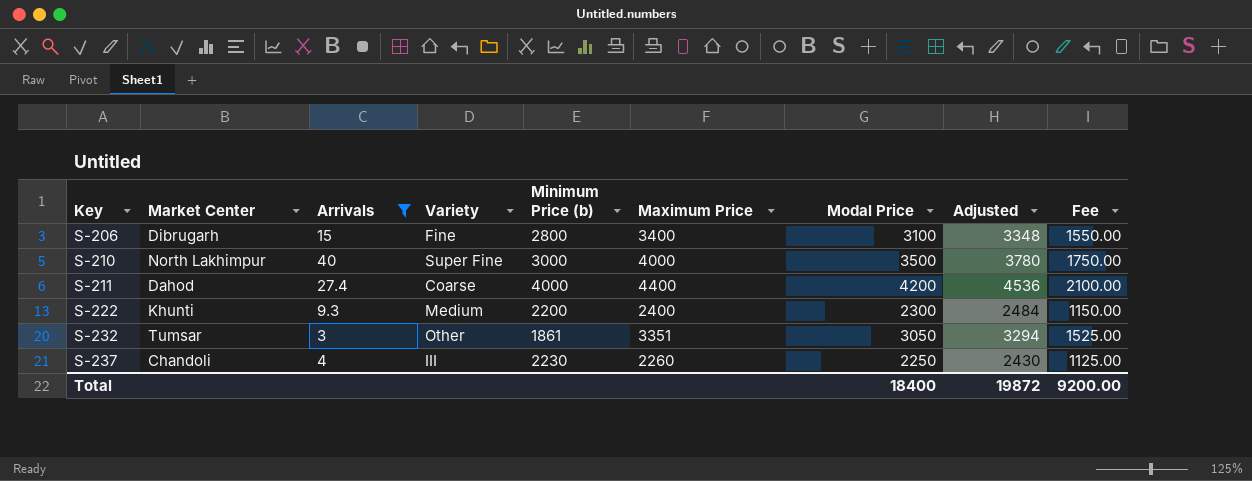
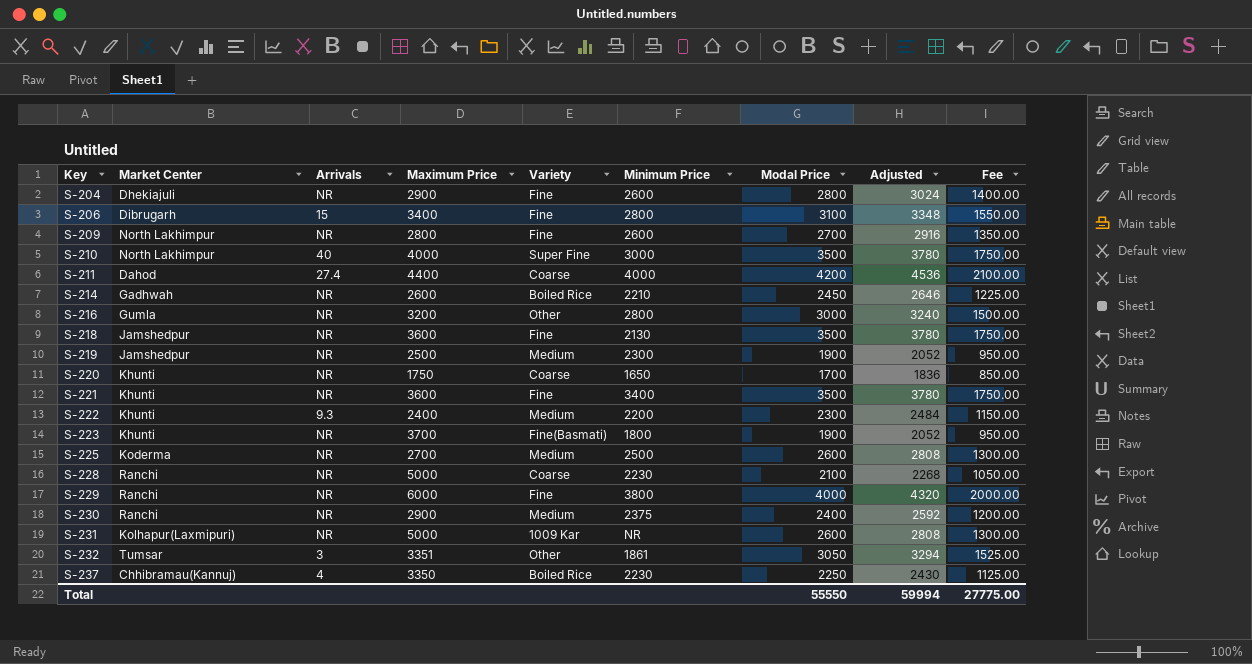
filter: Arrivals != NR -> none
column Maximum Price | position: 6 -> 4
column name: Minimum Price (b) -> Minimum Price
S-237 | Market Center: Chandoli -> Chhibramau(Kannuj)
S-237 | Maximum Price: 2260 -> 3350
S-237 | Variety: III -> Boiled Rice
Total | Modal Price: 18400 -> 55550
Total | Adjusted: 19872 -> 59994
Total | Fee: 9200.00 -> 27775.00

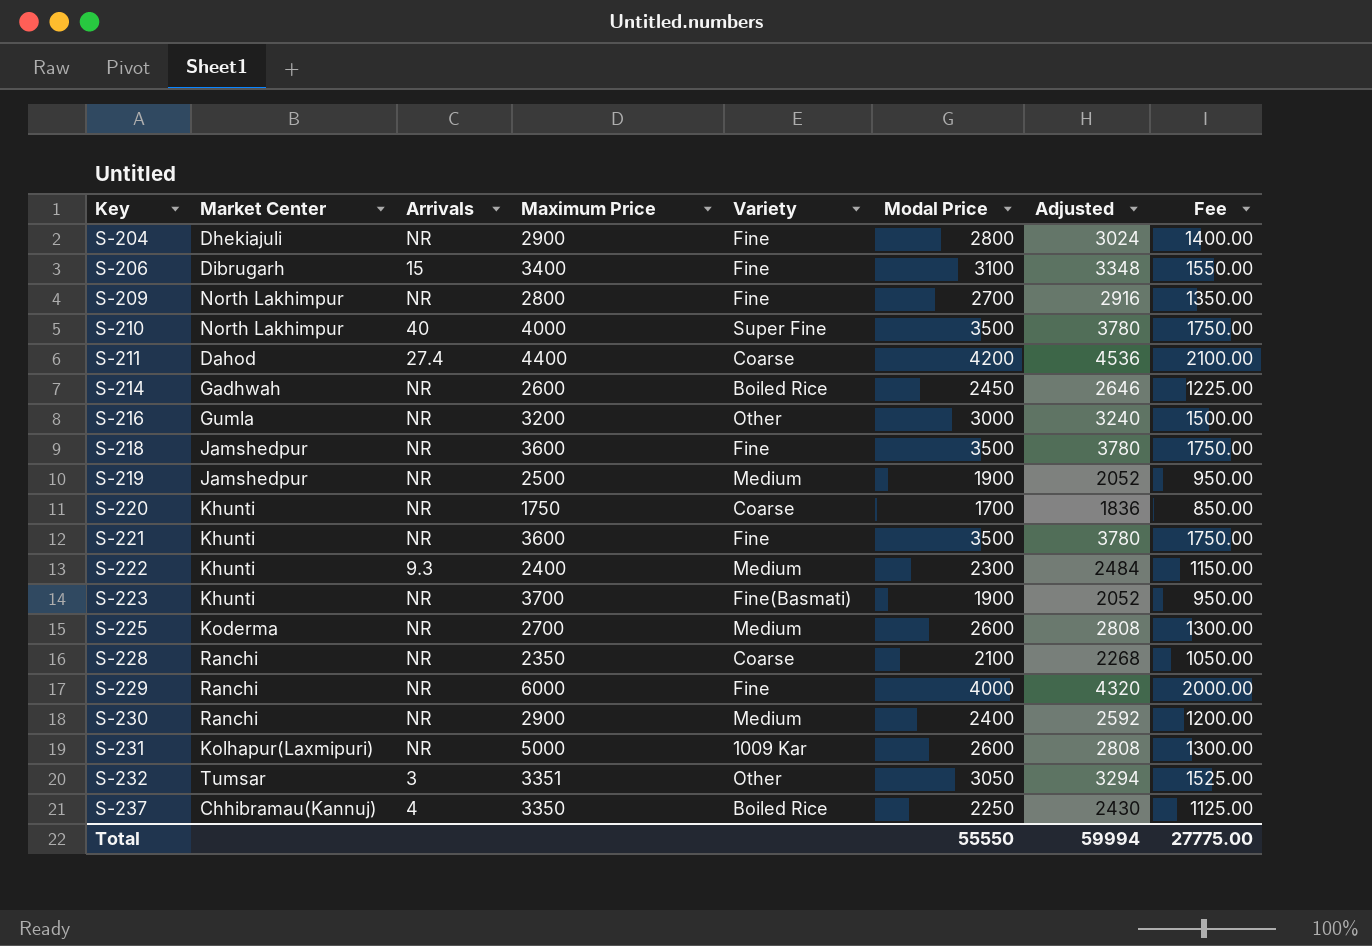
column Minimum Price | position: 6 -> none
S-228 | Maximum Price: 5000 -> 2350

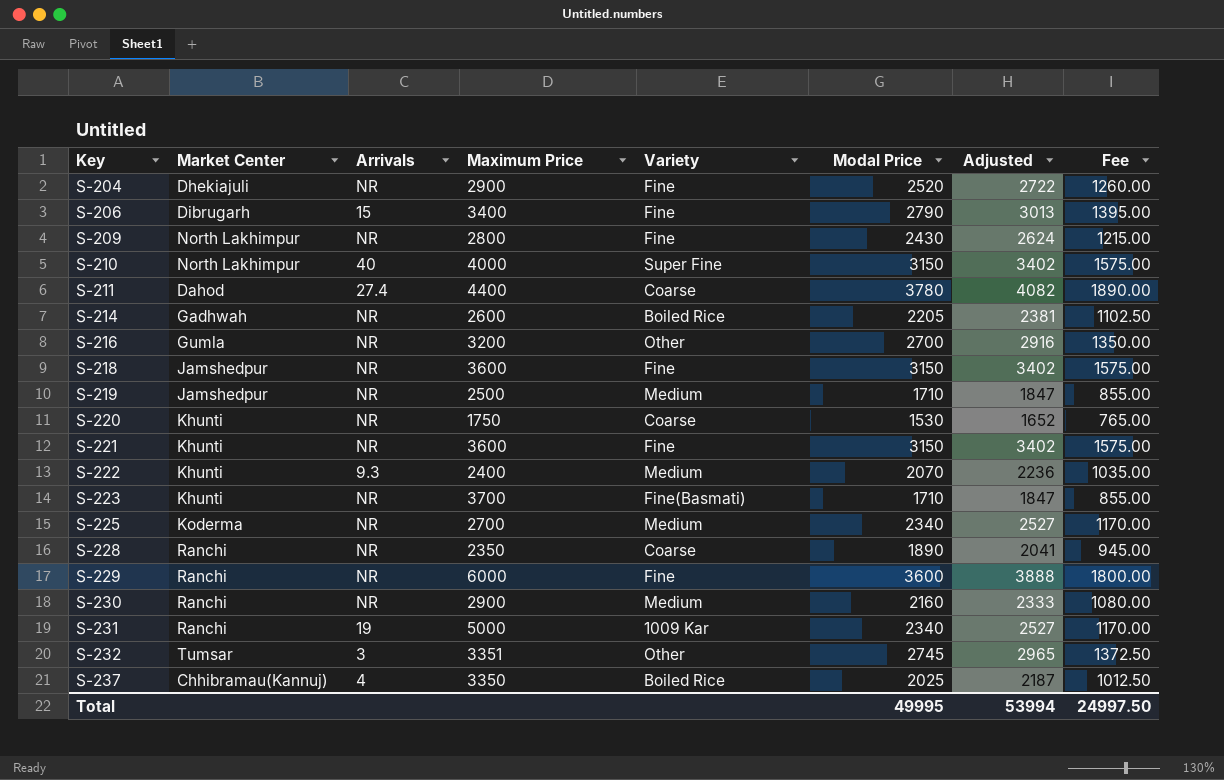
S-204 | Modal Price: 2800 -> 2520
S-204 | Adjusted: 3024 -> 2722
S-204 | Fee: 1400.00 -> 1260.00
S-206 | Modal Price: 3100 -> 2790
S-206 | Adjusted: 3348 -> 3013
S-206 | Fee: 1550.00 -> 1395.00
S-209 | Modal Price: 2700 -> 2430
S-209 | Adjusted: 2916 -> 2624
S-209 | Fee: 1350.00 -> 1215.00
S-210 | Modal Price: 3500 -> 3150
S-210 | Adjusted: 3780 -> 3402
S-210 | Fee: 1750.00 -> 1575.00
S-211 | Modal Price: 4200 -> 3780
S-211 | Adjusted: 4536 -> 4082
S-211 | Fee: 2100.00 -> 1890.00
S-214 | Modal Price: 2450 -> 2205
S-214 | Adjusted: 2646 -> 2381
S-214 | Fee: 1225.00 -> 1102.50
S-216 | Modal Price: 3000 -> 2700
S-216 | Adjusted: 3240 -> 2916
S-216 | Fee: 1500.00 -> 1350.00
S-218 | Modal Price: 3500 -> 3150
S-218 | Adjusted: 3780 -> 3402
S-218 | Fee: 1750.00 -> 1575.00
S-219 | Modal Price: 1900 -> 1710
S-219 | Adjusted: 2052 -> 1847
S-219 | Fee: 950.00 -> 855.00
S-220 | Modal Price: 1700 -> 1530
S-220 | Adjusted: 1836 -> 1652
S-220 | Fee: 850.00 -> 765.00
S-221 | Modal Price: 3500 -> 3150
S-221 | Adjusted: 3780 -> 3402
S-221 | Fee: 1750.00 -> 1575.00
S-222 | Modal Price: 2300 -> 2070
S-222 | Adjusted: 2484 -> 2236
S-222 | Fee: 1150.00 -> 1035.00
S-223 | Modal Price: 1900 -> 1710
S-223 | Adjusted: 2052 -> 1847
S-223 | Fee: 950.00 -> 855.00
S-225 | Modal Price: 2600 -> 2340
S-225 | Adjusted: 2808 -> 2527
S-225 | Fee: 1300.00 -> 1170.00
S-228 | Modal Price: 2100 -> 1890
S-228 | Adjusted: 2268 -> 2041
S-228 | Fee: 1050.00 -> 945.00
S-229 | Modal Price: 4000 -> 3600
S-229 | Adjusted: 4320 -> 3888
S-229 | Fee: 2000.00 -> 1800.00
S-230 | Modal Price: 2400 -> 2160
S-230 | Adjusted: 2592 -> 2333
S-230 | Fee: 1200.00 -> 1080.00
S-231 | Market Center: Kolhapur(Laxmipuri) -> Ranchi
S-231 | Arrivals: NR -> 19
S-231 | Modal Price: 2600 -> 2340
S-231 | Adjusted: 2808 -> 2527
S-231 | Fee: 1300.00 -> 1170.00
S-232 | Modal Price: 3050 -> 2745
S-232 | Adjusted: 3294 -> 2965
S-232 | Fee: 1525.00 -> 1372.50
S-237 | Modal Price: 2250 -> 2025
S-237 | Adjusted: 2430 -> 2187
S-237 | Fee: 1125.00 -> 1012.50
Total | Modal Price: 55550 -> 49995
Total | Adjusted: 59994 -> 53994
Total | Fee: 27775.00 -> 24997.50

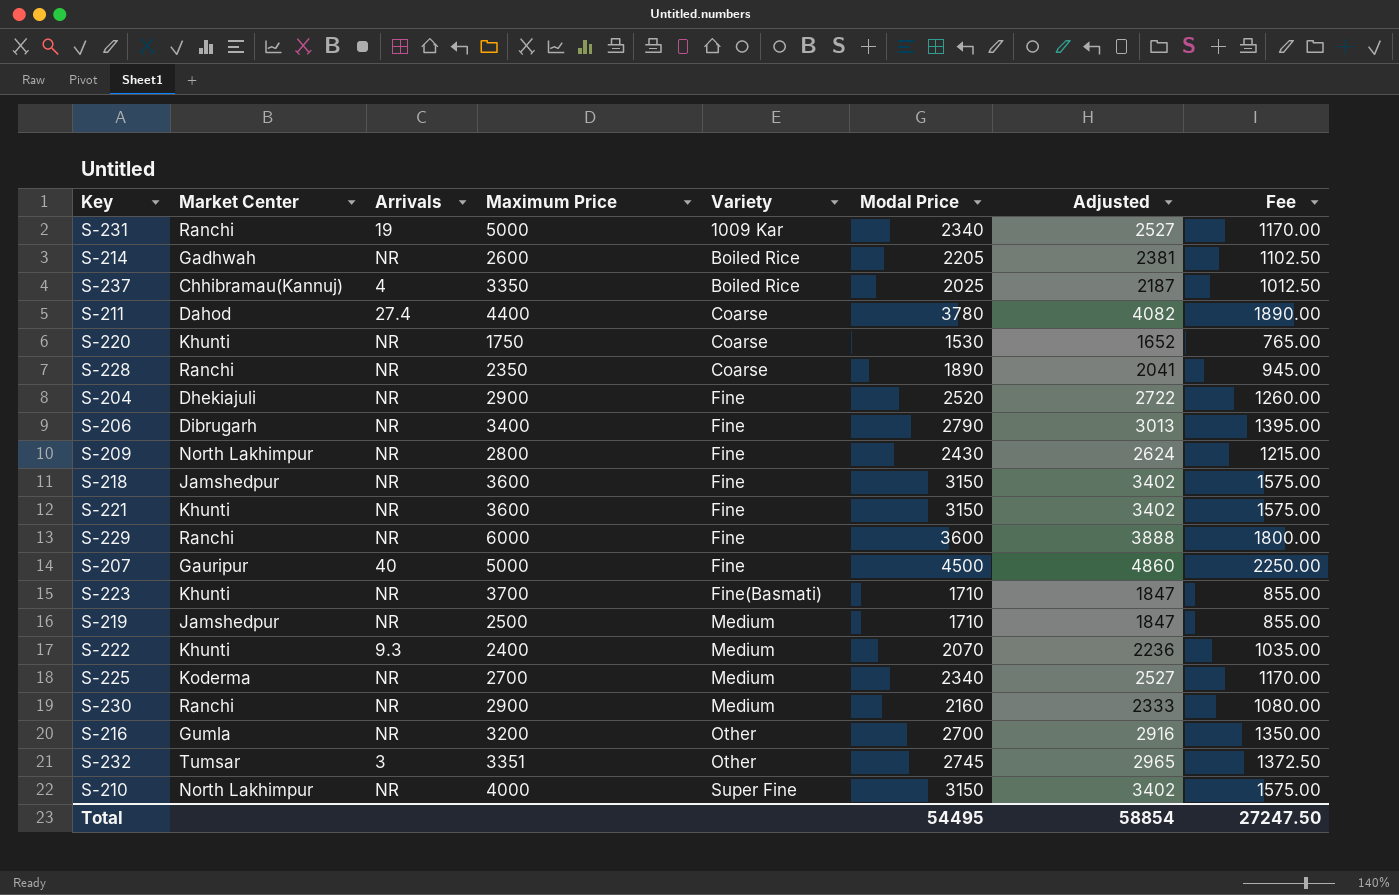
row order: Key ascending -> Variety ascending
S-206 | Arrivals: 15 -> NR
row S-207: none -> Gauripur | 40 | 5000 | Fine | 4500 | 4860 | 2250.00
S-210 | Arrivals: 40 -> NR
Total | Modal Price: 49995 -> 54495
Total | Adjusted: 53994 -> 58854
Total | Fee: 24997.50 -> 27247.50

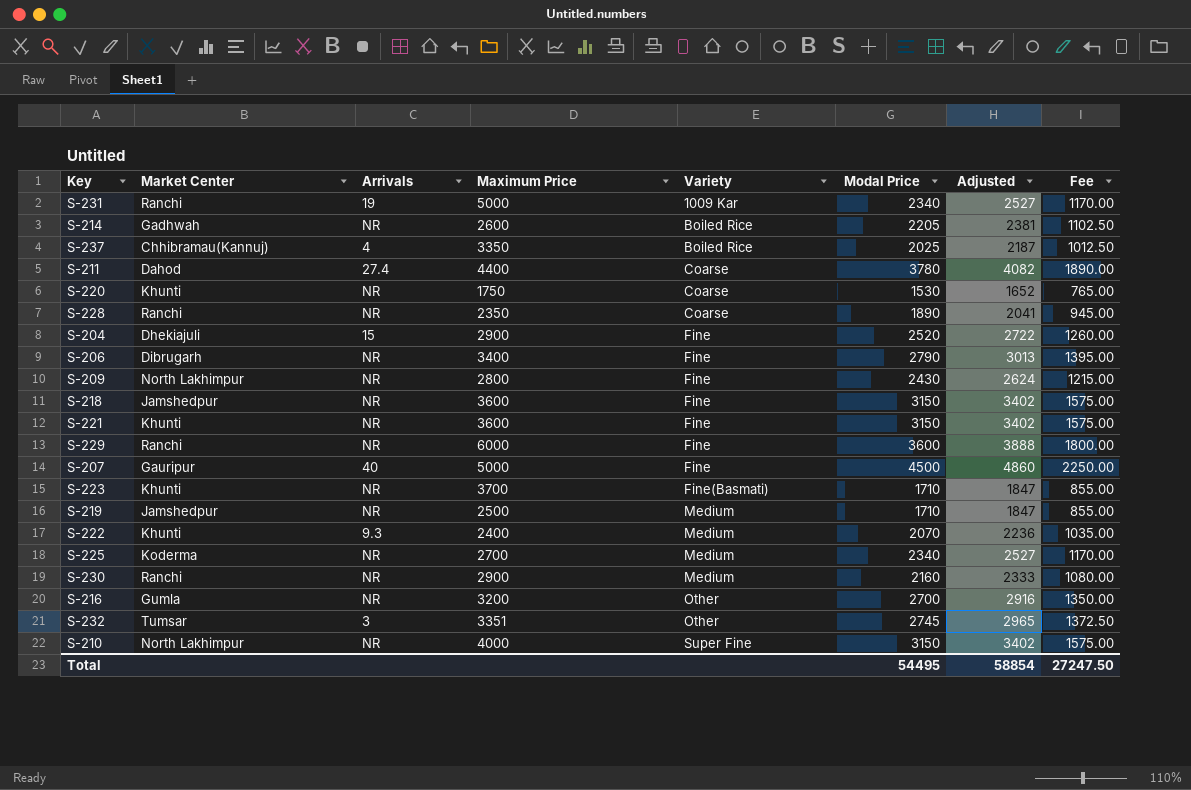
S-204 | Arrivals: NR -> 15

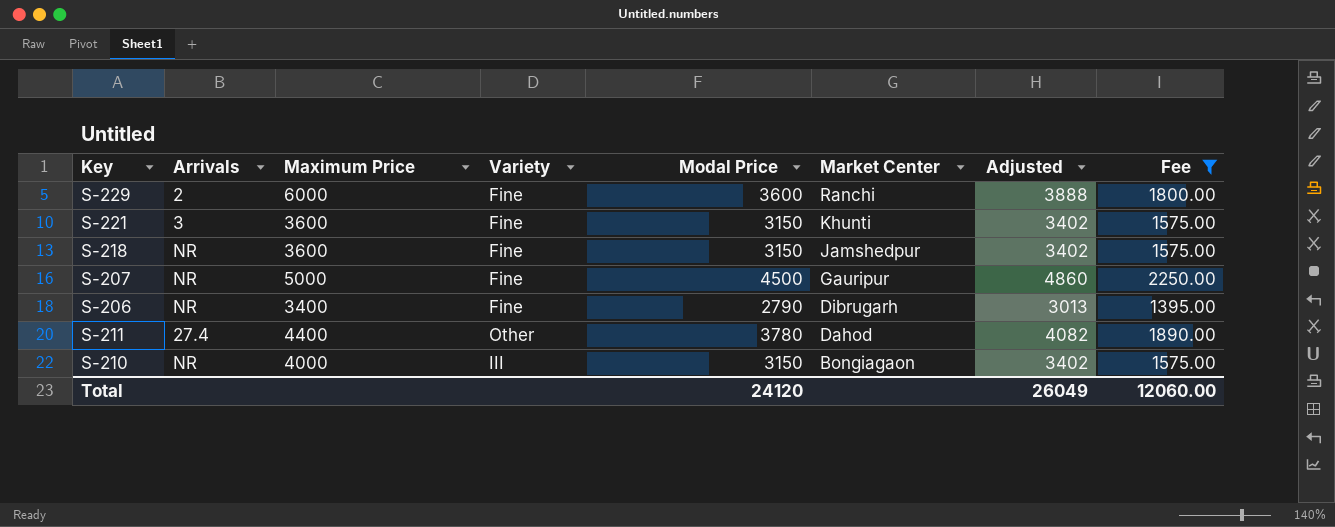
filter: none -> Fee >= 1395.00
row order: Variety ascending -> Market Center descending
column Market Center | position: 2 -> 6
S-229 | Arrivals: NR -> 2
S-221 | Arrivals: NR -> 3
S-207 | Arrivals: 40 -> NR
S-211 | Variety: Coarse -> Other
S-210 | Variety: Super Fine -> III
S-210 | Market Center: North Lakhimpur -> Bongiagaon
Total | Modal Price: 54495 -> 24120
Total | Adjusted: 58854 -> 26049
Total | Fee: 27247.50 -> 12060.00

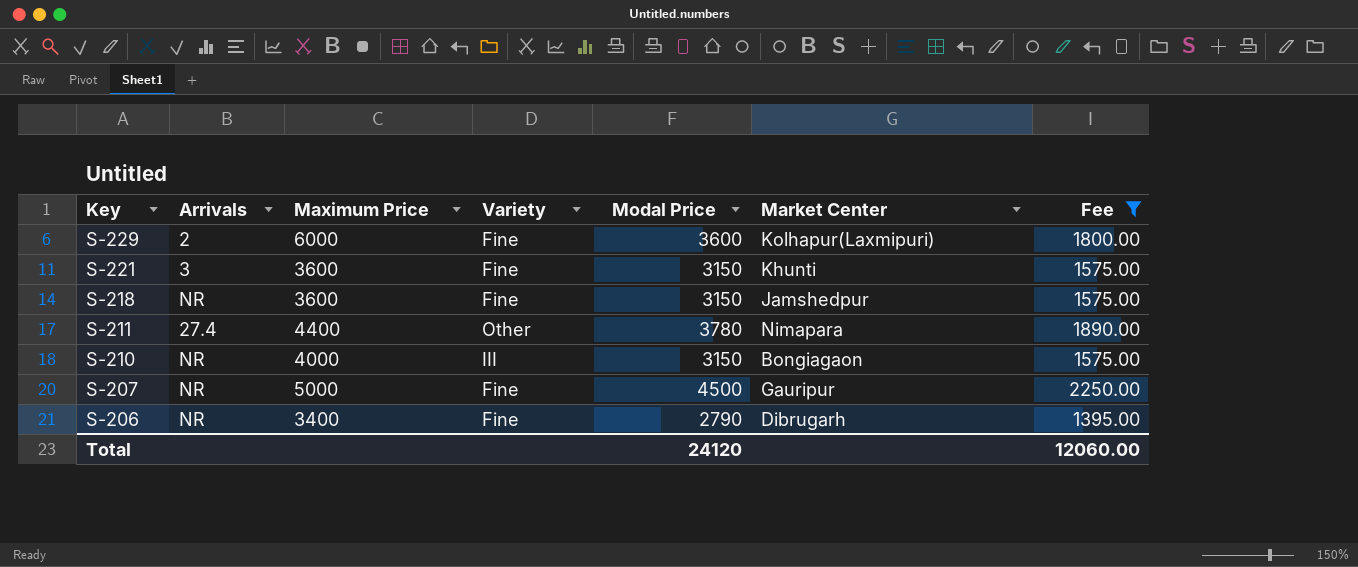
row order: Market Center descending -> Key descending
column Adjusted | formula: [Modal Price] * 1.08 -> none
S-229 | Market Center: Ranchi -> Kolhapur(Laxmipuri)
S-211 | Market Center: Dahod -> Nimapara

